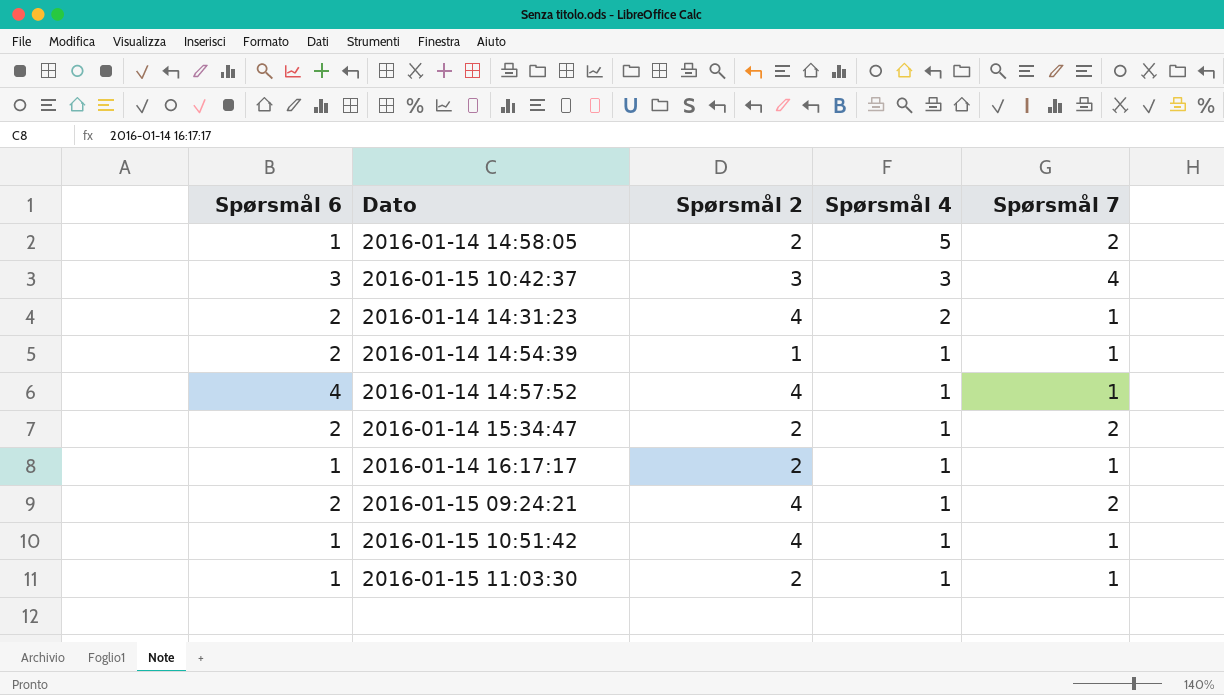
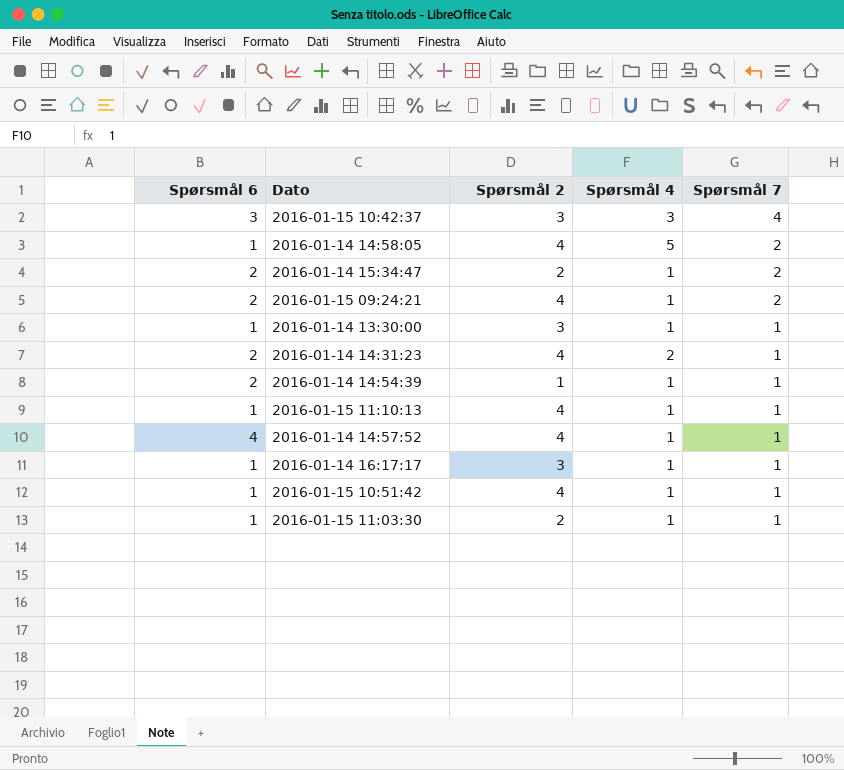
row order: Spørsmål 4 descending -> Spørsmål 7 descending
2016-01-14 14:58:05 | Spørsmål 2: 2 -> 4
row 2016-01-14 13:30:00: none -> 1 | 3 | 1 | 1
row 2016-01-15 11:10:13: none -> 1 | 4 | 1 | 1
2016-01-14 16:17:17 | Spørsmål 2: 2 -> 3

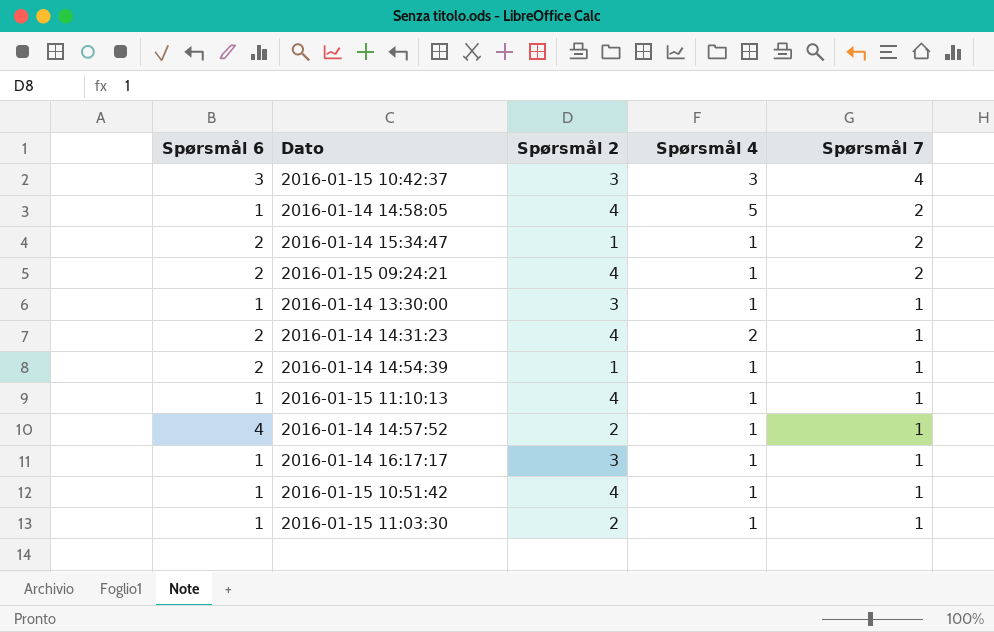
2016-01-14 15:34:47 | Spørsmål 2: 2 -> 1
2016-01-14 14:57:52 | Spørsmål 2: 4 -> 2

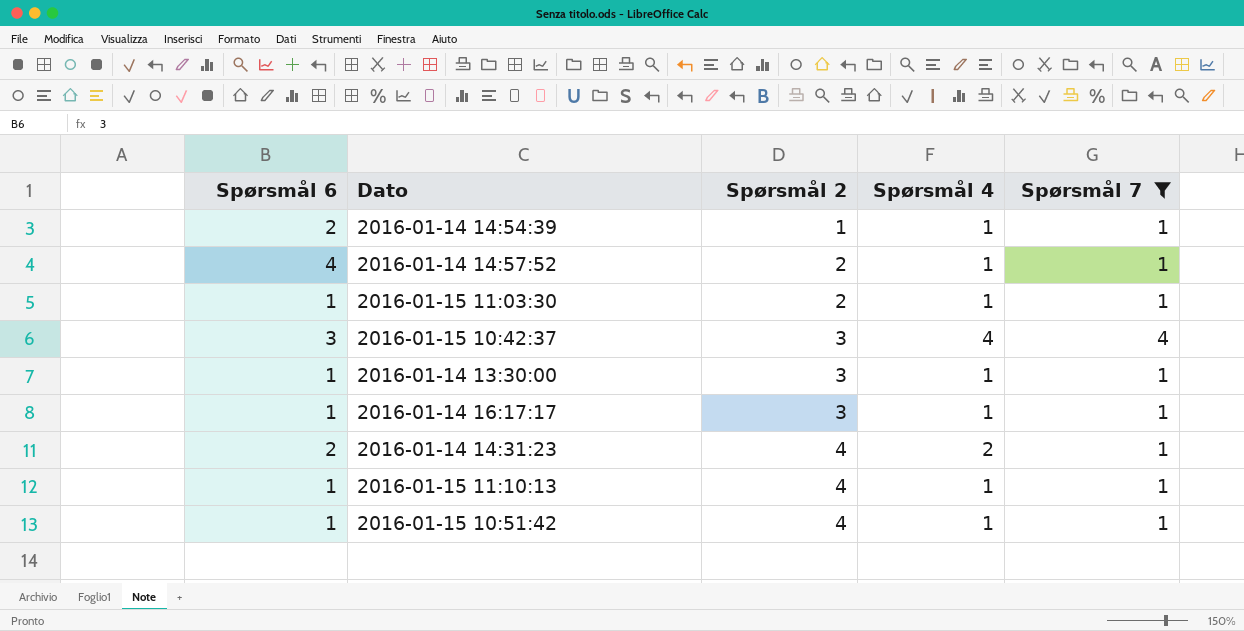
filter: none -> Spørsmål 7 != 2
row order: Spørsmål 7 descending -> Spørsmål 2 ascending
2016-01-15 10:42:37 | Spørsmål 4: 3 -> 4

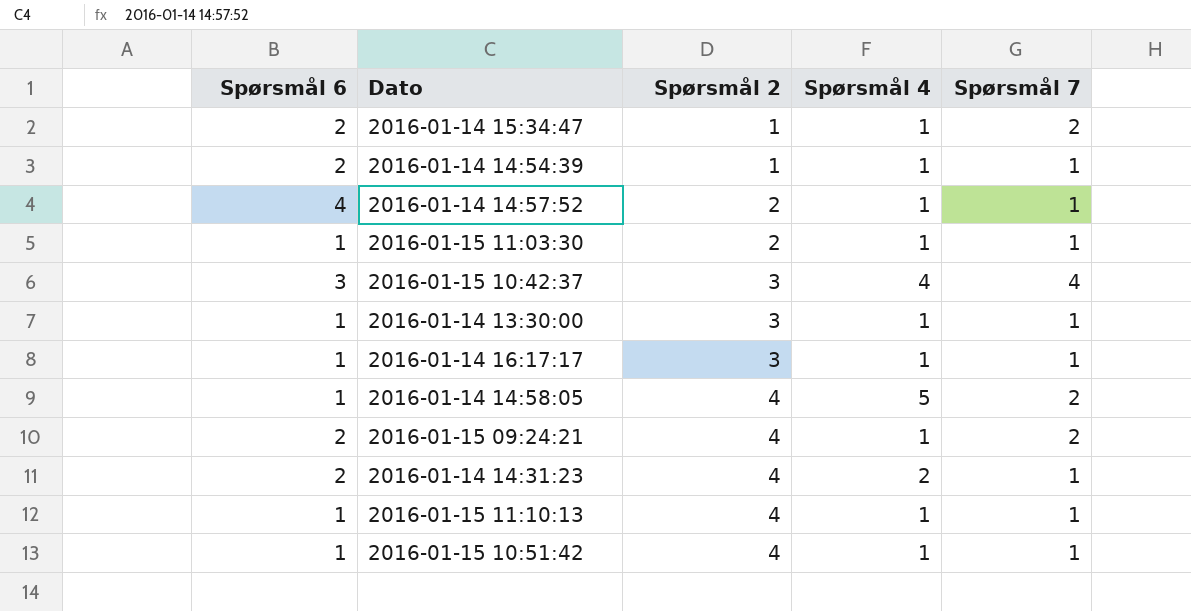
filter: Spørsmål 7 != 2 -> none

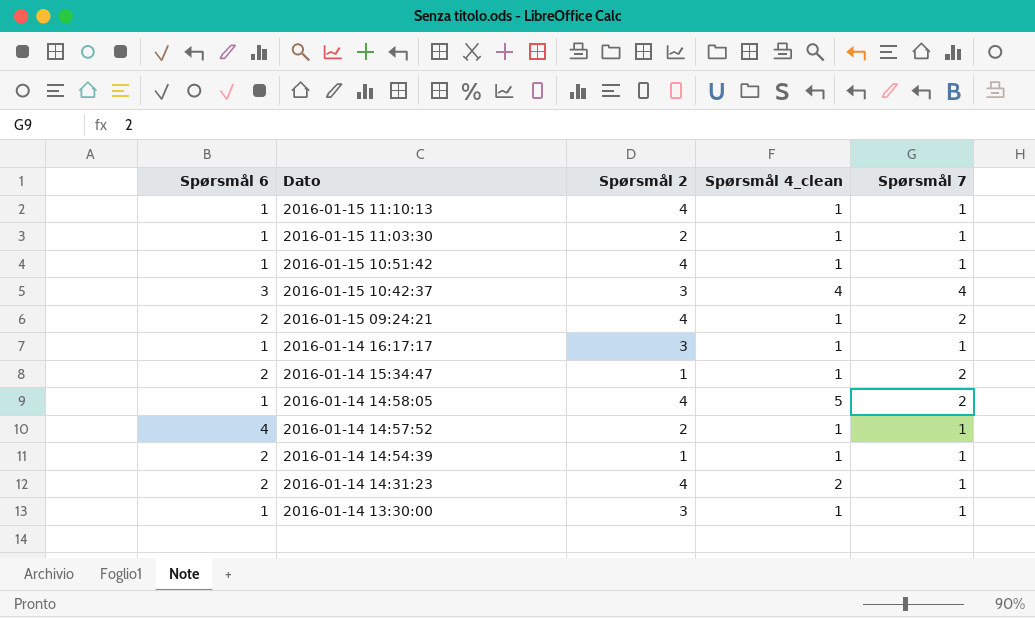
row order: Spørsmål 2 ascending -> Dato descending
column name: Spørsmål 4 -> Spørsmål 4_clean

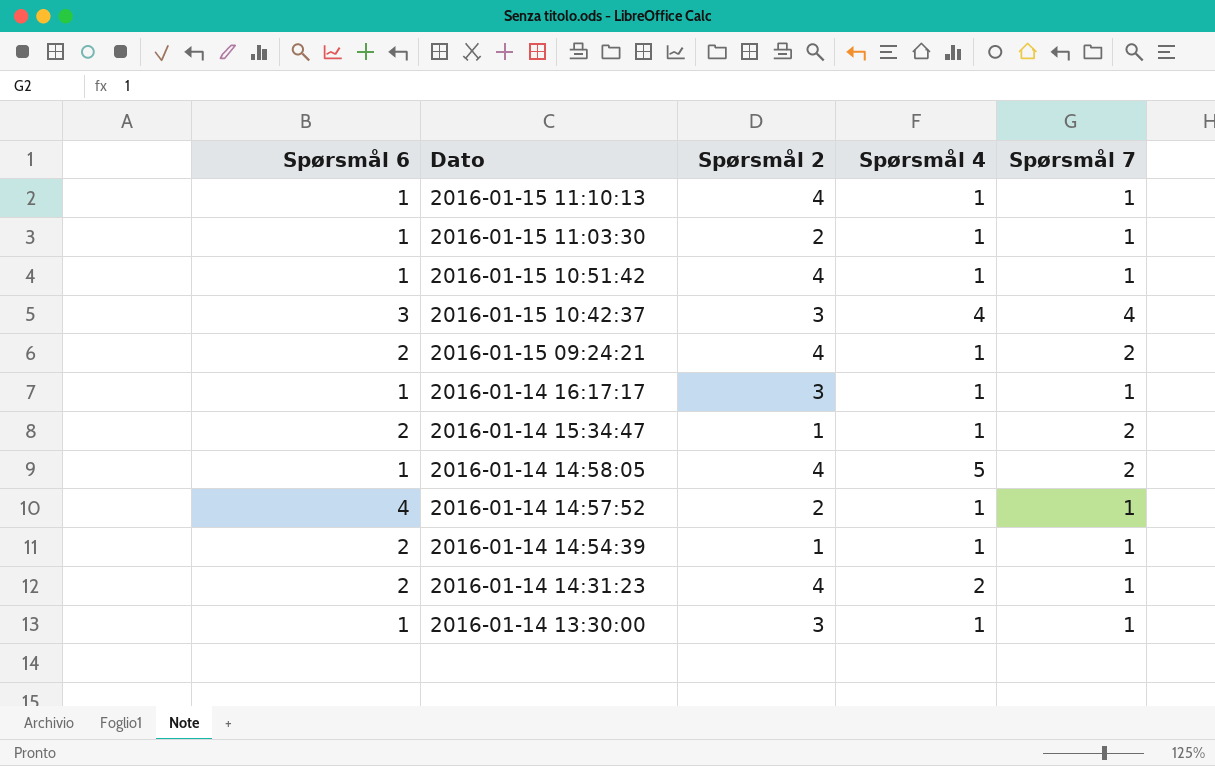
column name: Spørsmål 4_clean -> Spørsmål 4

